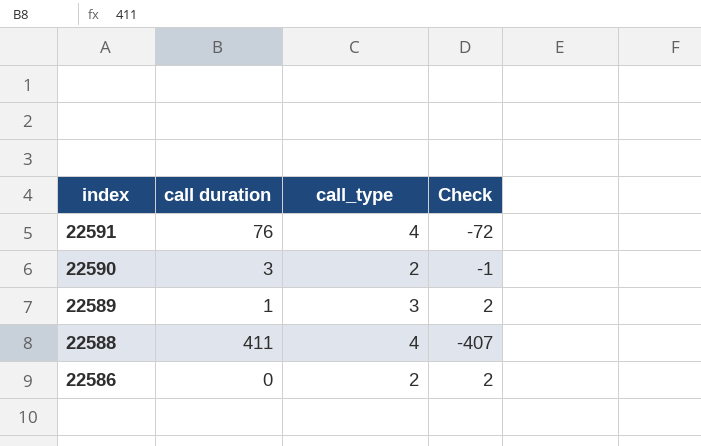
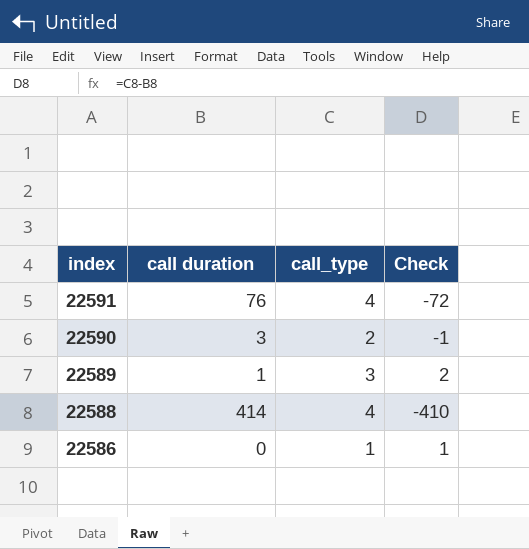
22588 | call duration: 411 -> 414
22588 | Check: -407 -> -410
22586 | call_type: 2 -> 1
22586 | Check: 2 -> 1

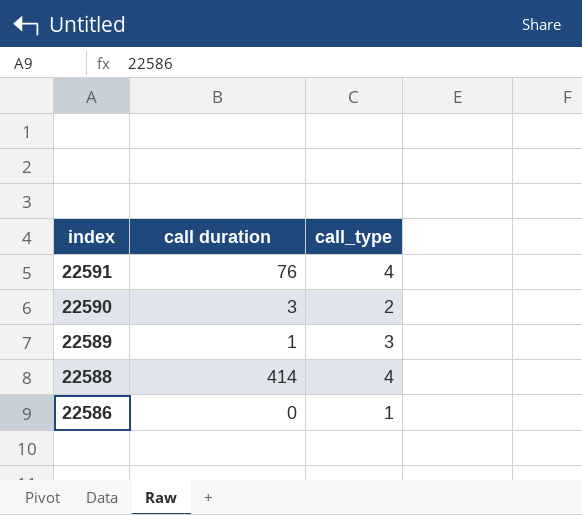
column Check | formula: [call_type] - [call duration] -> none

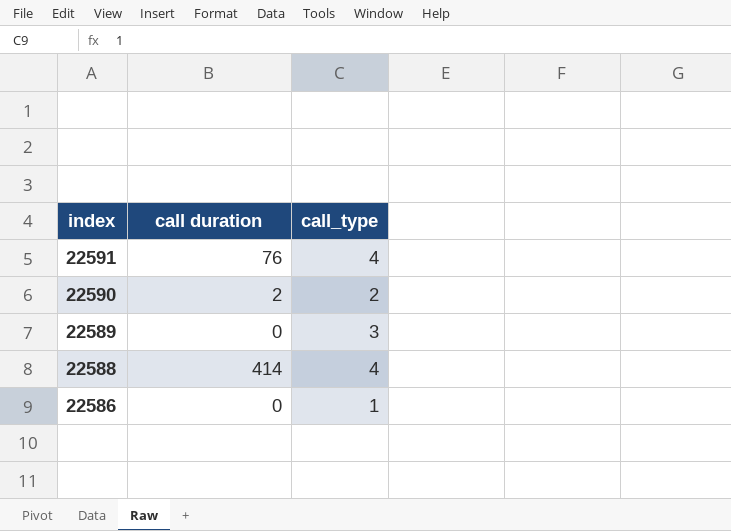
22590 | call duration: 3 -> 2
22589 | call duration: 1 -> 0

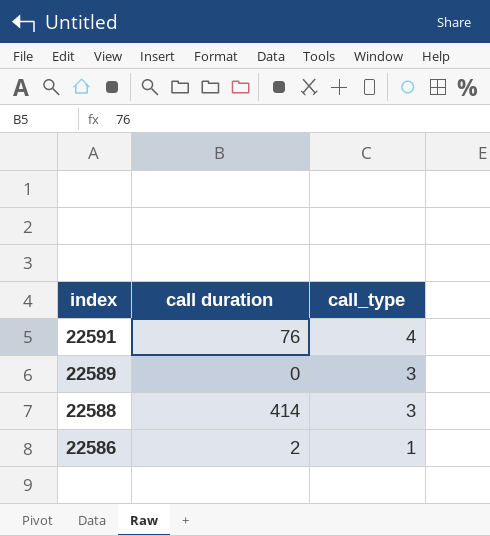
row 22590: 2 | 2 -> none
22588 | call_type: 4 -> 3
22586 | call duration: 0 -> 2

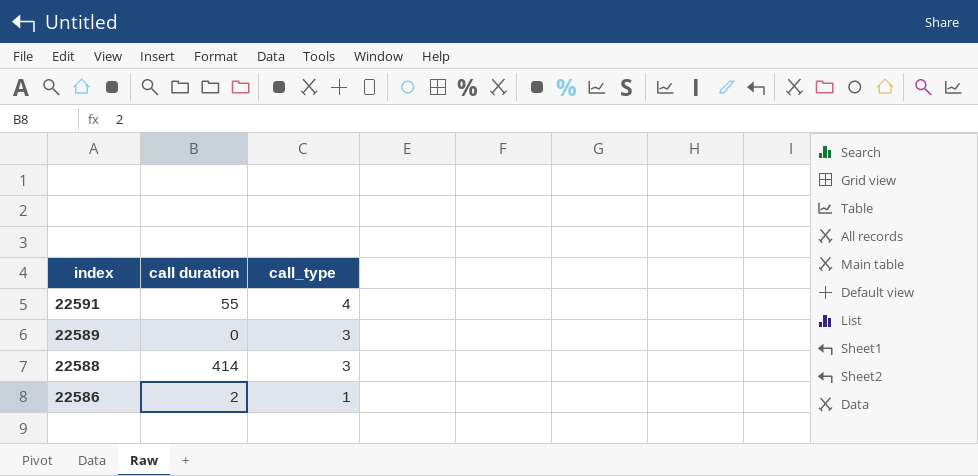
22591 | call duration: 76 -> 55

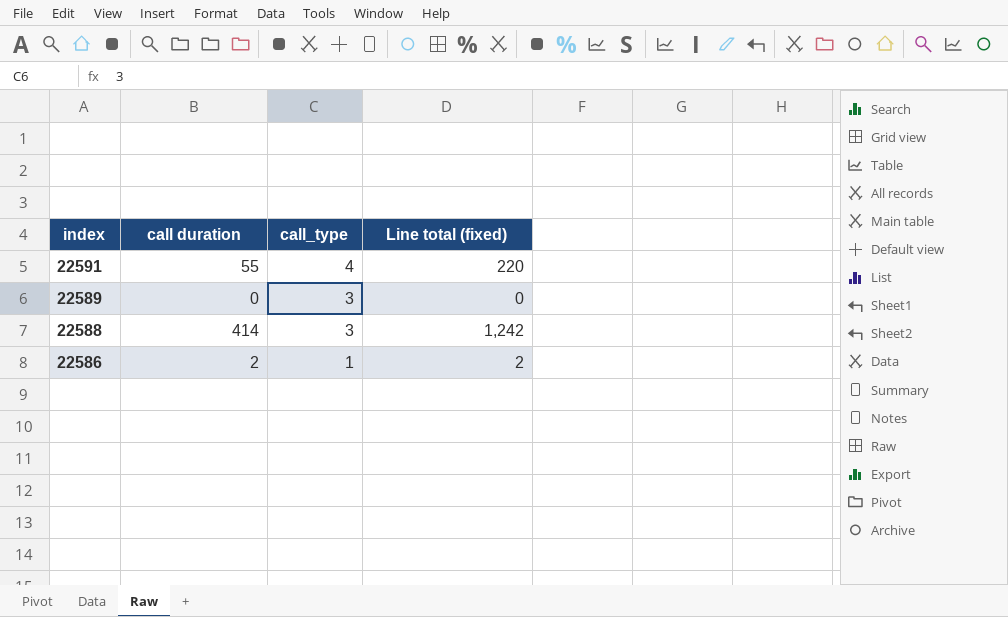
column Line total (fixed) | formula: none -> [call duration] * [call_type]

